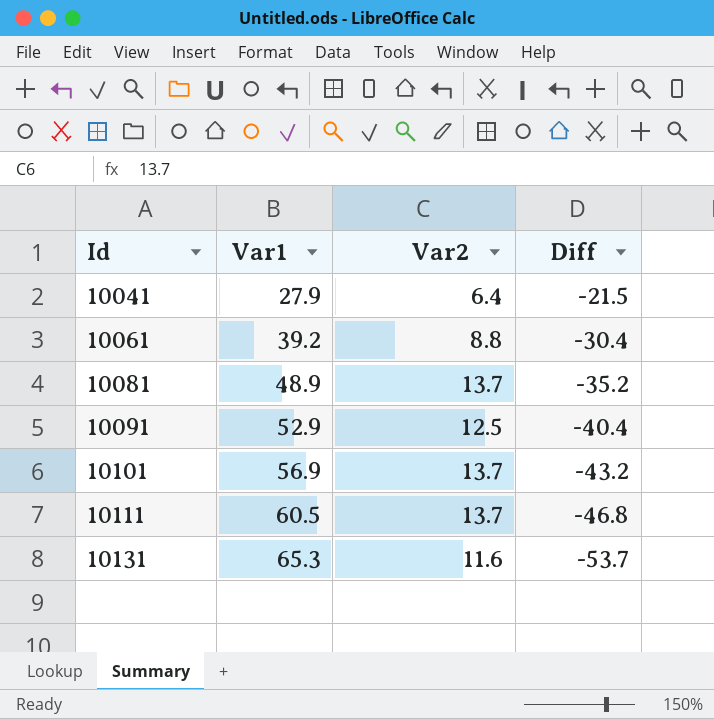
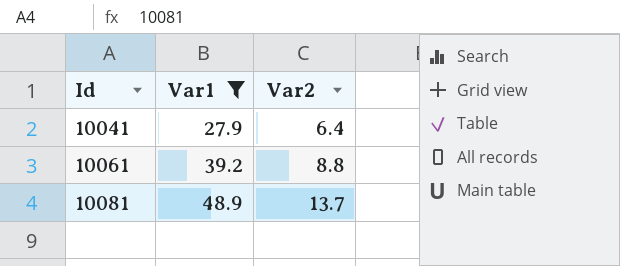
filter: none -> Var1 <= 48.9
column Diff | formula: [Var2] - [Var1] -> none

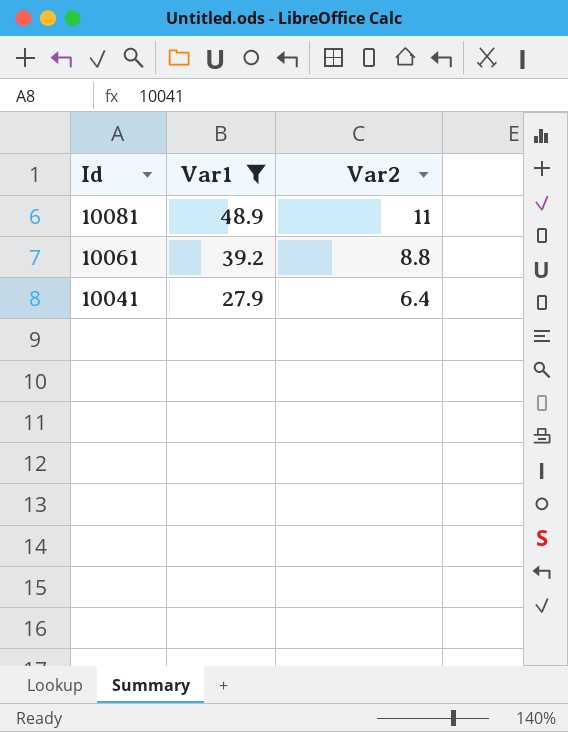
row order: Id ascending -> Id descending
10081 | Var2: 13.7 -> 11

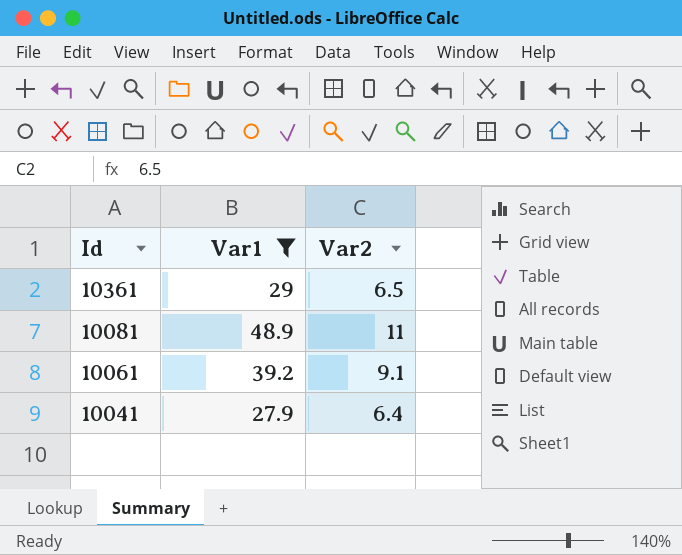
row 10361: none -> 29 | 6.5
10061 | Var2: 8.8 -> 9.1

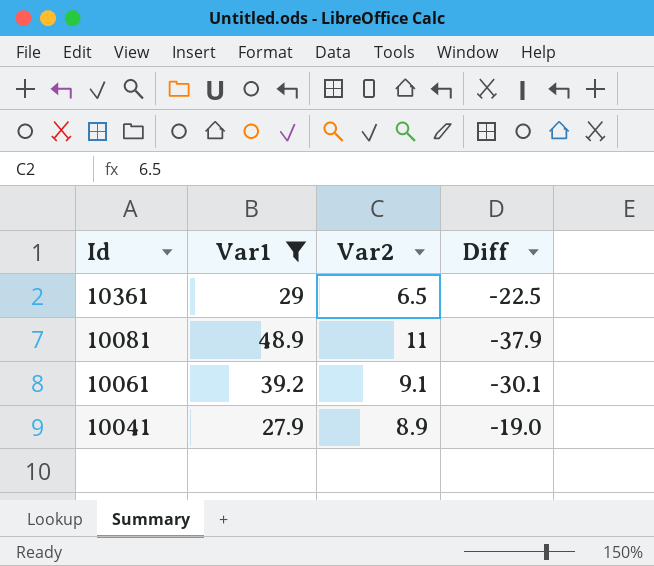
column Diff | formula: none -> [Var2] - [Var1]
10041 | Var2: 6.4 -> 8.9

